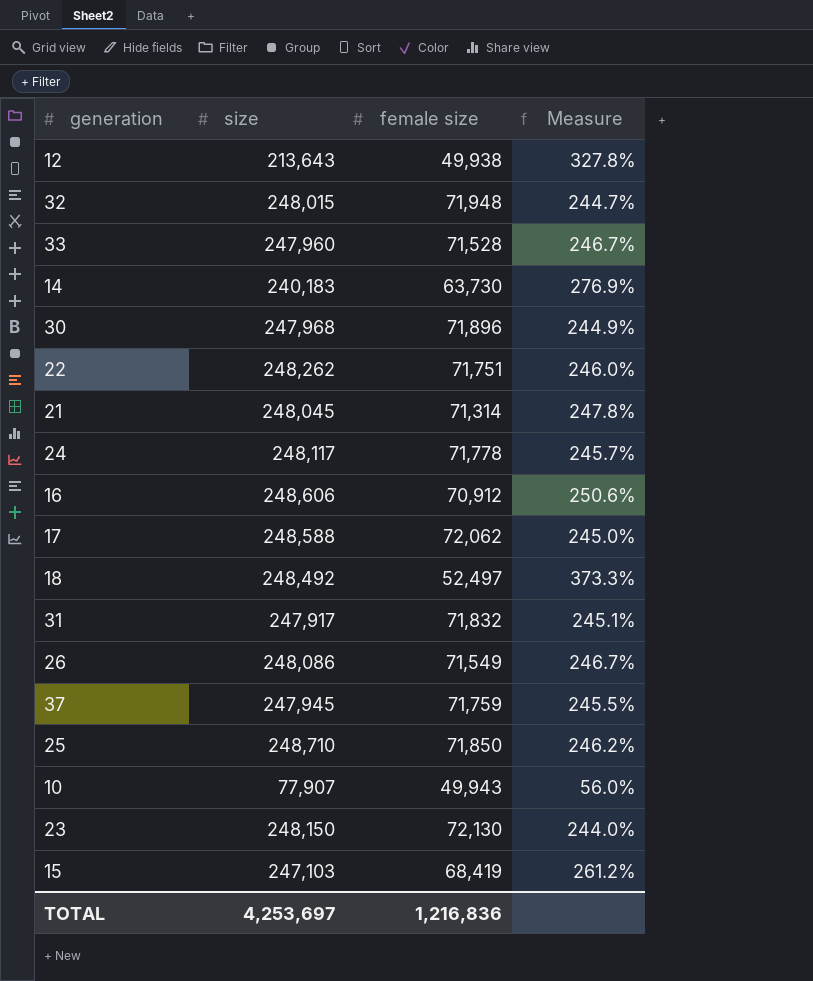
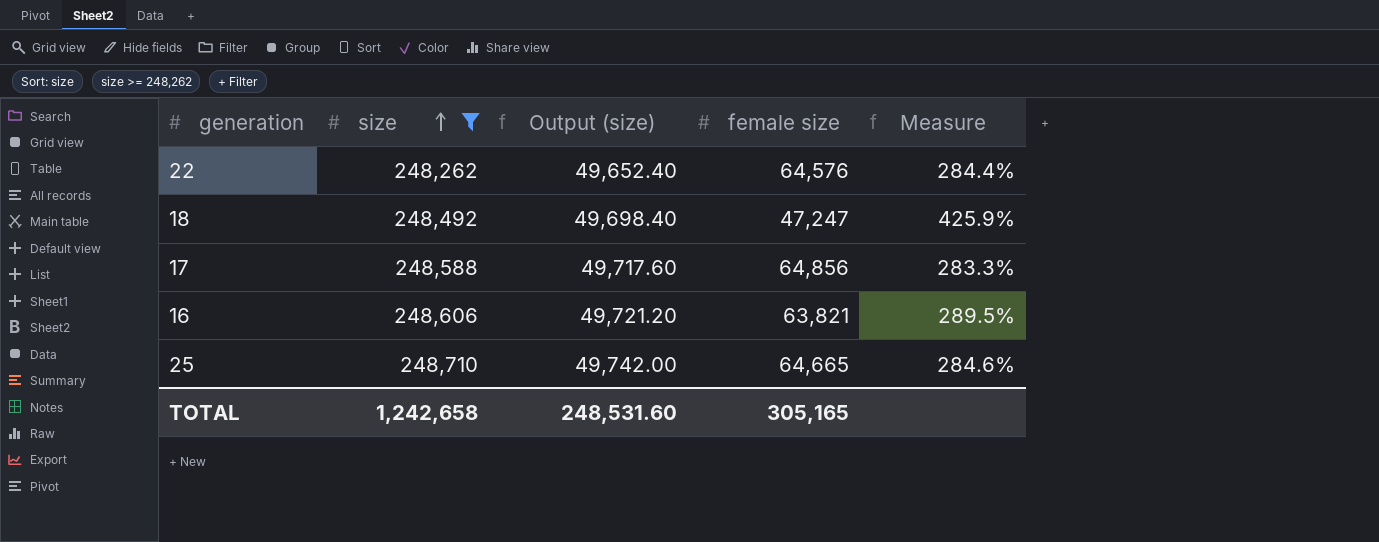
filter: none -> size >= 248,262
row order: none -> size ascending
column Output (size) | formula: none -> [size] * 0.2
22 | female size: 71,751 -> 64,576
22 | Measure: 246.0% -> 284.4%
18 | female size: 52,497 -> 47,247
18 | Measure: 373.3% -> 425.9%
17 | female size: 72,062 -> 64,856
17 | Measure: 245.0% -> 283.3%
16 | female size: 70,912 -> 63,821
16 | Measure: 250.6% -> 289.5%
25 | female size: 71,850 -> 64,665
25 | Measure: 246.2% -> 284.6%
TOTAL | size: 4,253,697 -> 1,242,658
TOTAL | female size: 1,216,836 -> 305,165

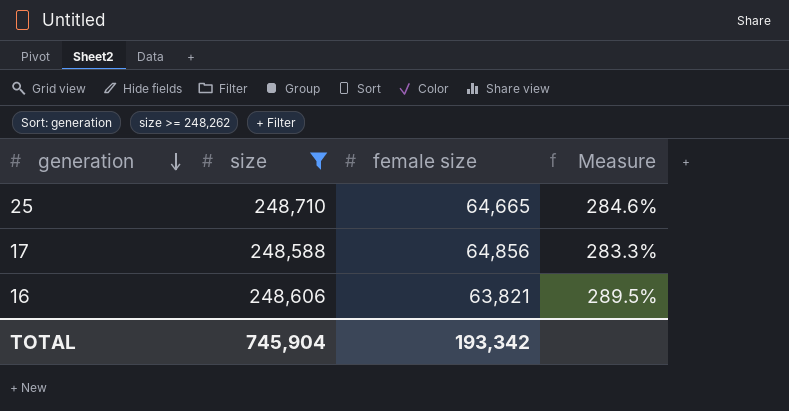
row order: size ascending -> generation descending
column Output (size) | formula: [size] * 0.2 -> none
row 22: 248,262 | 49,652.40 | 64,576 | 284.4% -> none
row 18: 248,492 | 49,698.40 | 47,247 | 425.9% -> none
TOTAL | size: 1,242,658 -> 745,904
TOTAL | female size: 305,165 -> 193,342

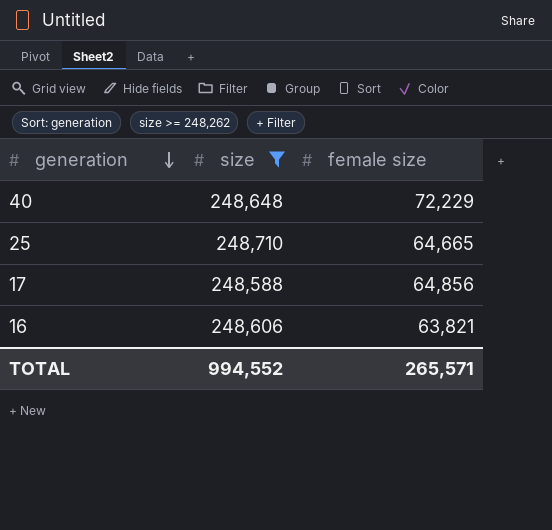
column Measure | formula: ([size] - [female size]) / [female size] -> none
row 40: none -> 248,648 | 72,229
TOTAL | size: 745,904 -> 994,552
TOTAL | female size: 193,342 -> 265,571

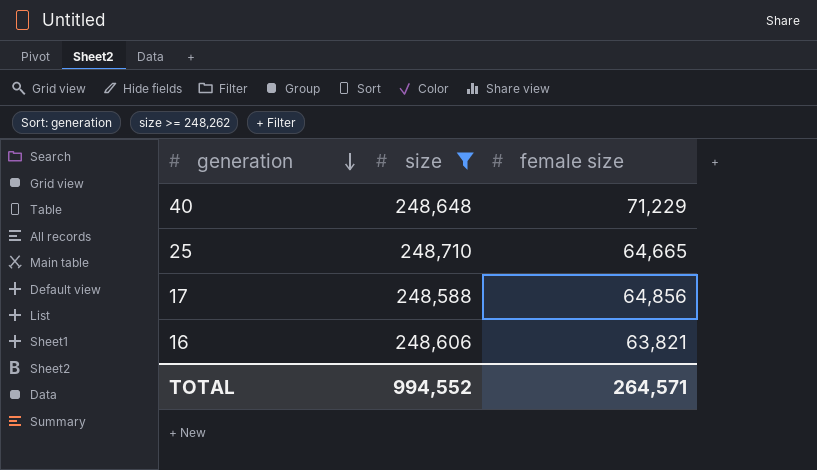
40 | female size: 72,229 -> 71,229
TOTAL | female size: 265,571 -> 264,571

